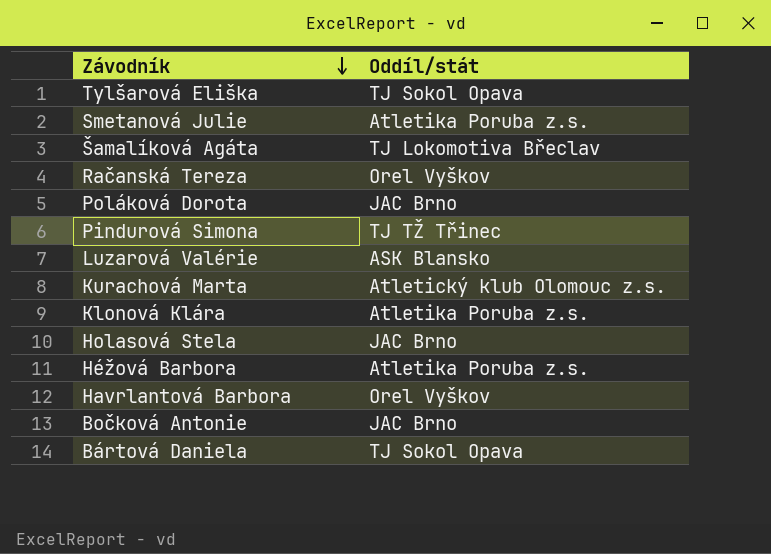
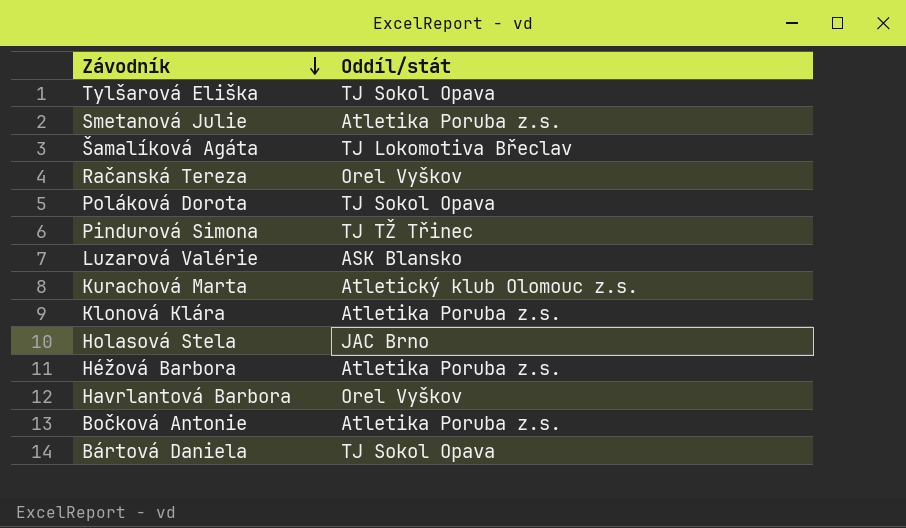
Poláková Dorota | Oddíl/stát: JAC Brno -> TJ Sokol Opava
Bočková Antonie | Oddíl/stát: JAC Brno -> Atletika Poruba z.s.

